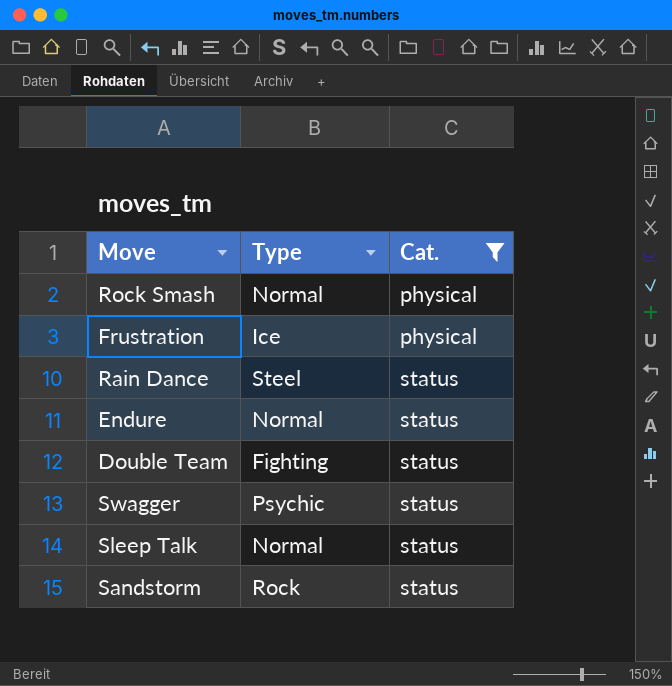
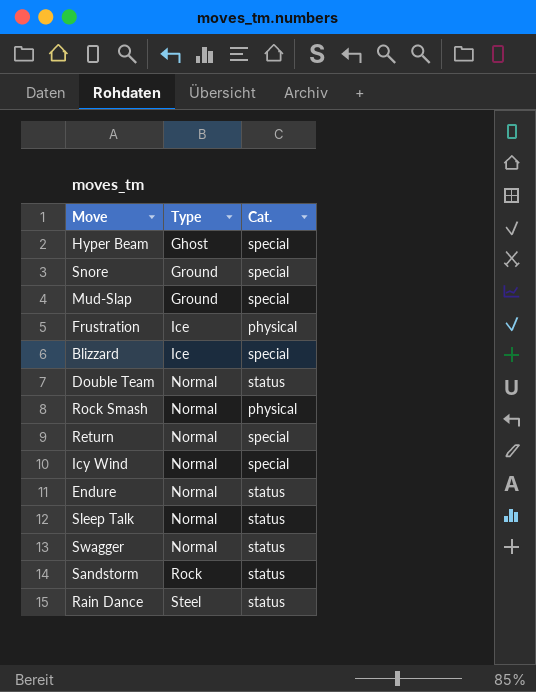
filter: Cat. != special -> none
row order: Cat. ascending -> Type ascending
Double Team | Type: Fighting -> Normal
Swagger | Type: Psychic -> Normal

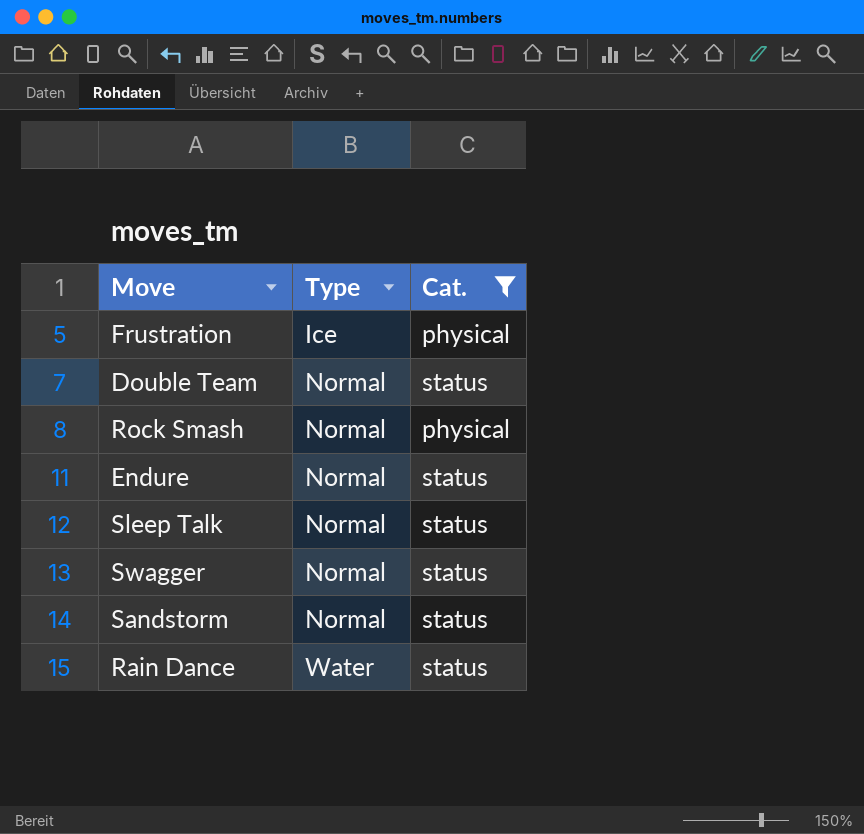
filter: none -> Cat. != special
Sandstorm | Type: Rock -> Normal
Rain Dance | Type: Steel -> Water

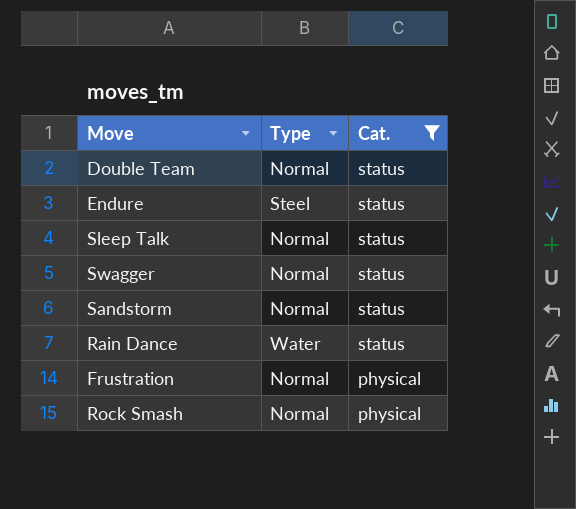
row order: Type ascending -> Cat. descending
Endure | Type: Normal -> Steel
Frustration | Type: Ice -> Normal

